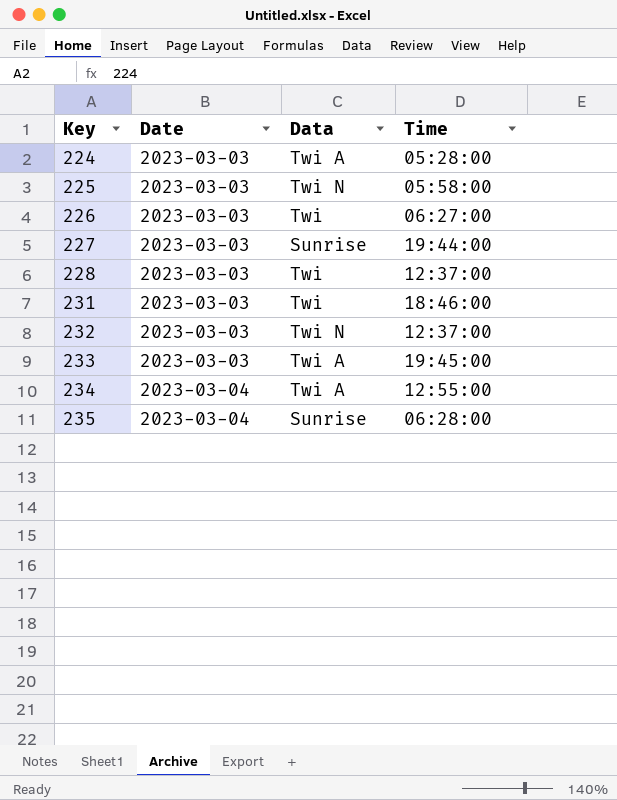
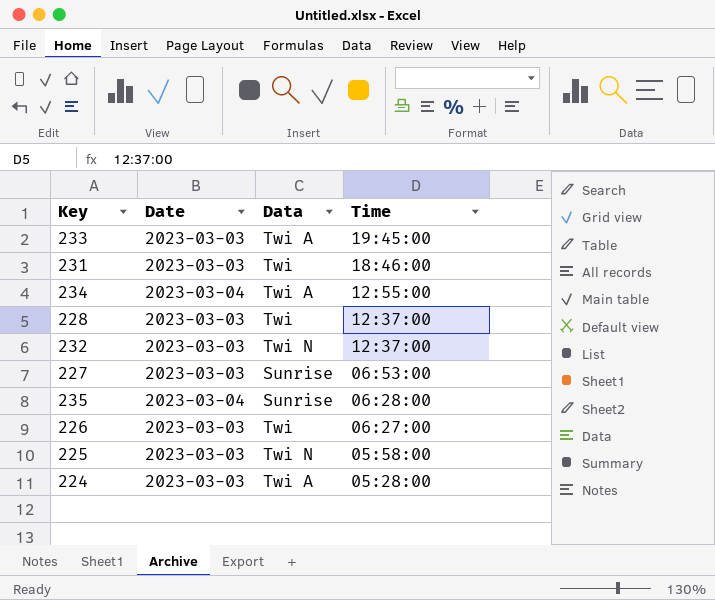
row order: Key ascending -> Time descending
227 | Time: 19:44:00 -> 06:53:00

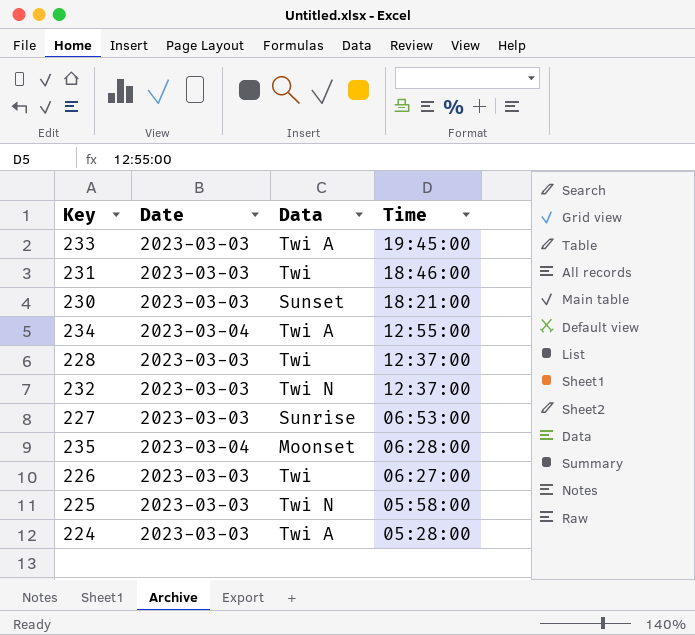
row 230: none -> 2023-03-03 | Sunset | 18:21:00
235 | Data: Sunrise -> Moonset

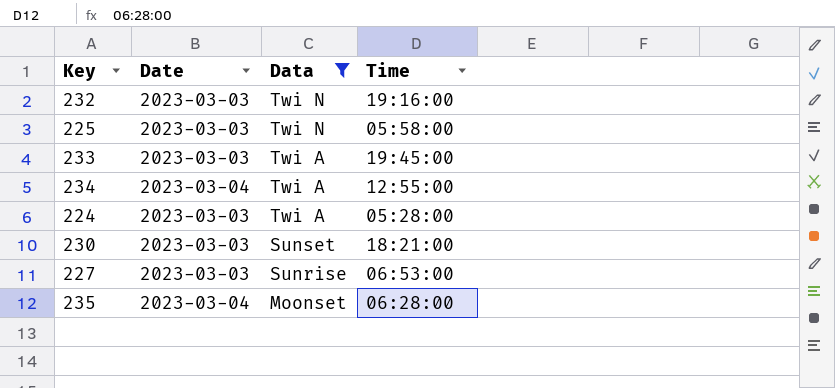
filter: none -> Data != Twi
row order: Time descending -> Data descending
232 | Time: 12:37:00 -> 19:16:00

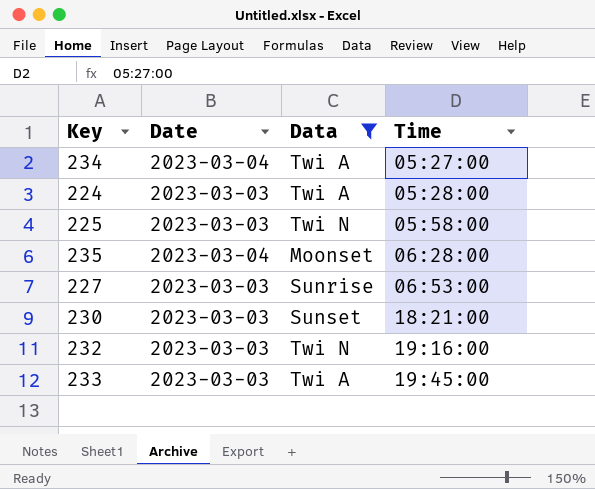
row order: Data descending -> Time ascending
234 | Time: 12:55:00 -> 05:27:00

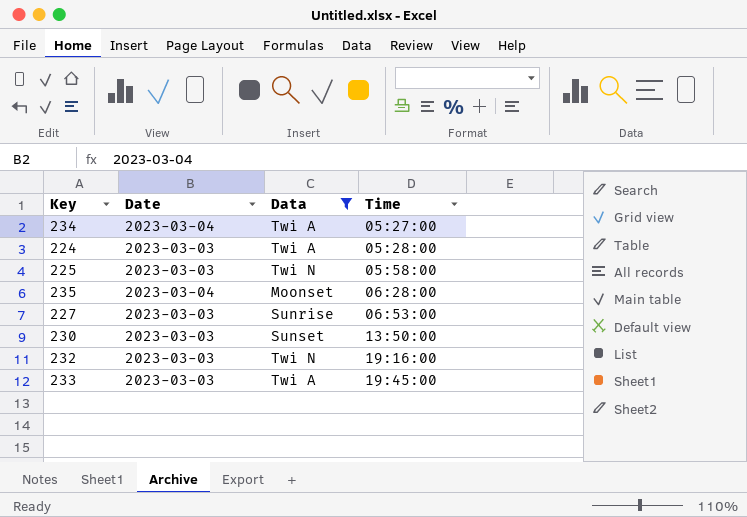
230 | Time: 18:21:00 -> 13:50:00

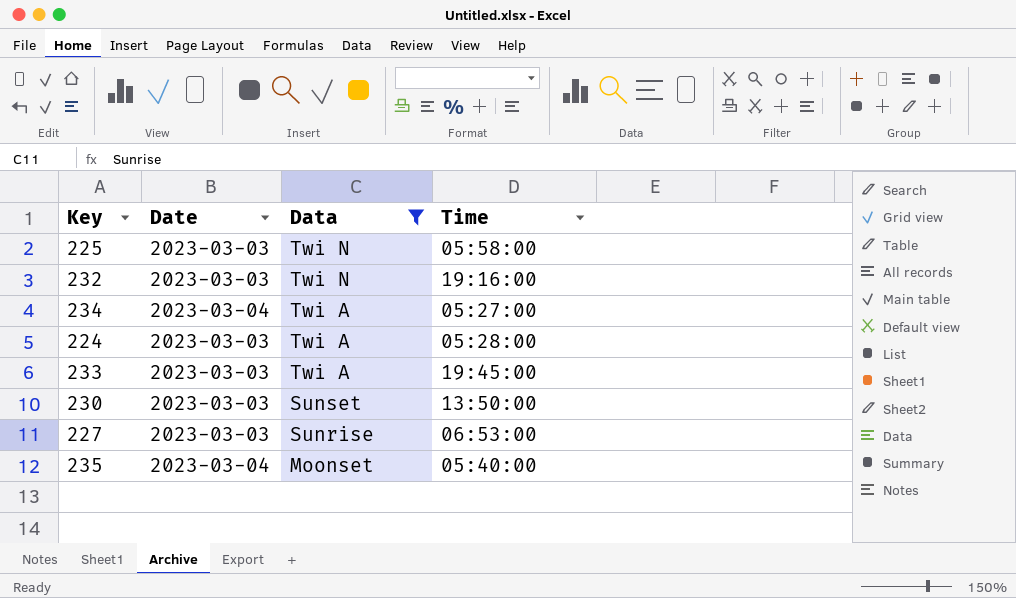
row order: Time ascending -> Data descending
235 | Time: 06:28:00 -> 05:40:00

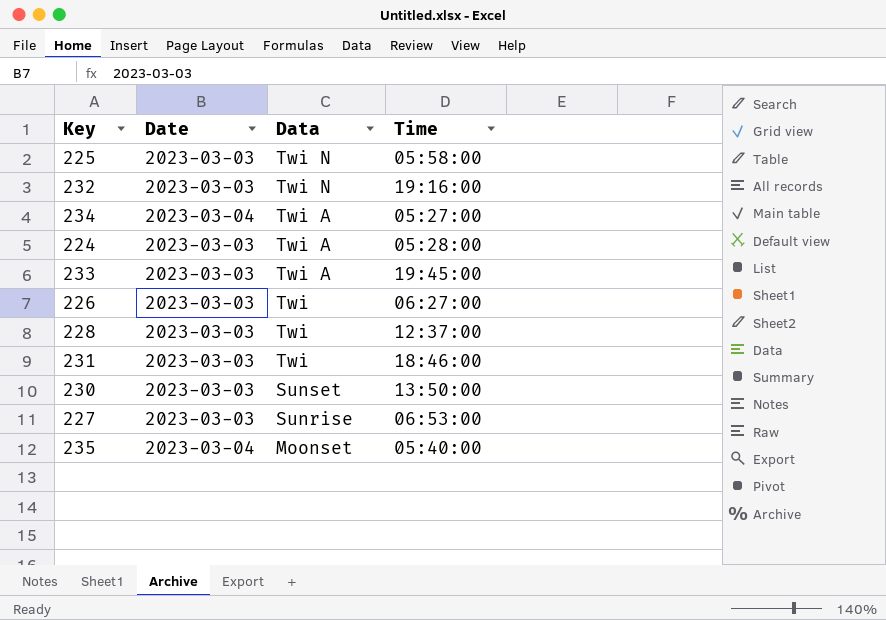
filter: Data != Twi -> none

